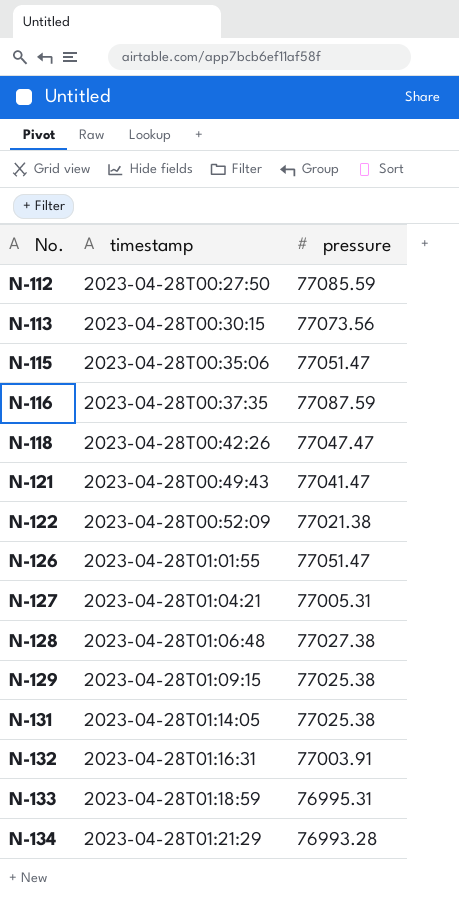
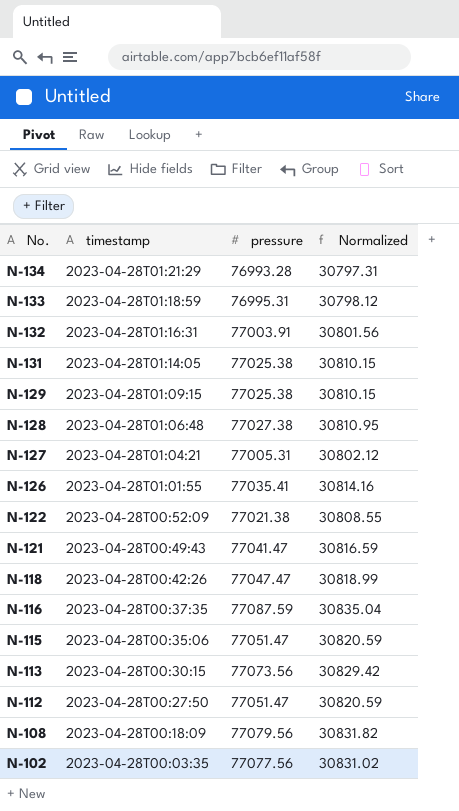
row order: No. ascending -> No. descending
column Normalized | formula: none -> [pressure] * 0.4
N-126 | pressure: 77051.47 -> 77035.41
N-112 | pressure: 77085.59 -> 77051.47
row N-108: none -> 2023-04-28T00:18:09 | 77079.56 | 30831.82
row N-102: none -> 2023-04-28T00:03:35 | 77077.56 | 30831.02

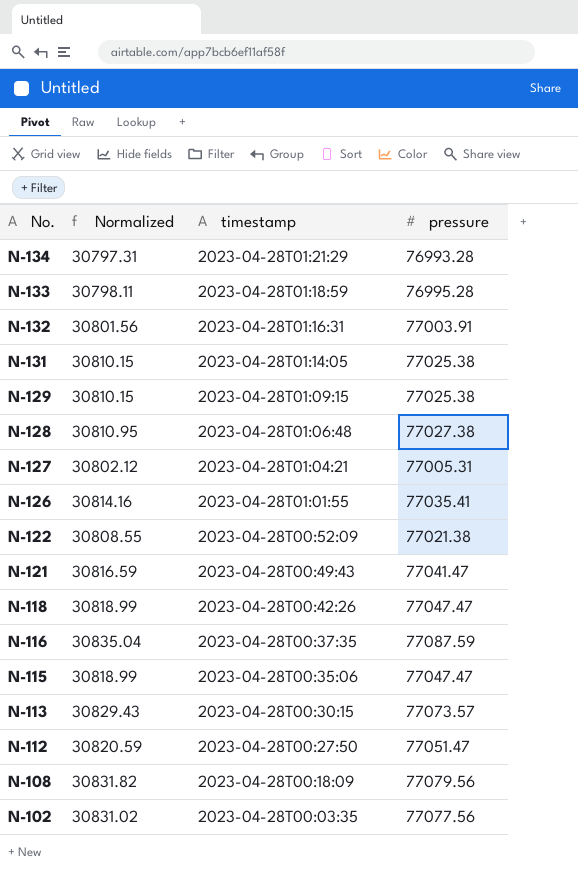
column Normalized | position: 4 -> 2
N-133 | Normalized: 30798.12 -> 30798.11
N-133 | pressure: 76995.31 -> 76995.28
N-115 | Normalized: 30820.59 -> 30818.99
N-115 | pressure: 77051.47 -> 77047.47
N-113 | Normalized: 30829.42 -> 30829.43
N-113 | pressure: 77073.56 -> 77073.57

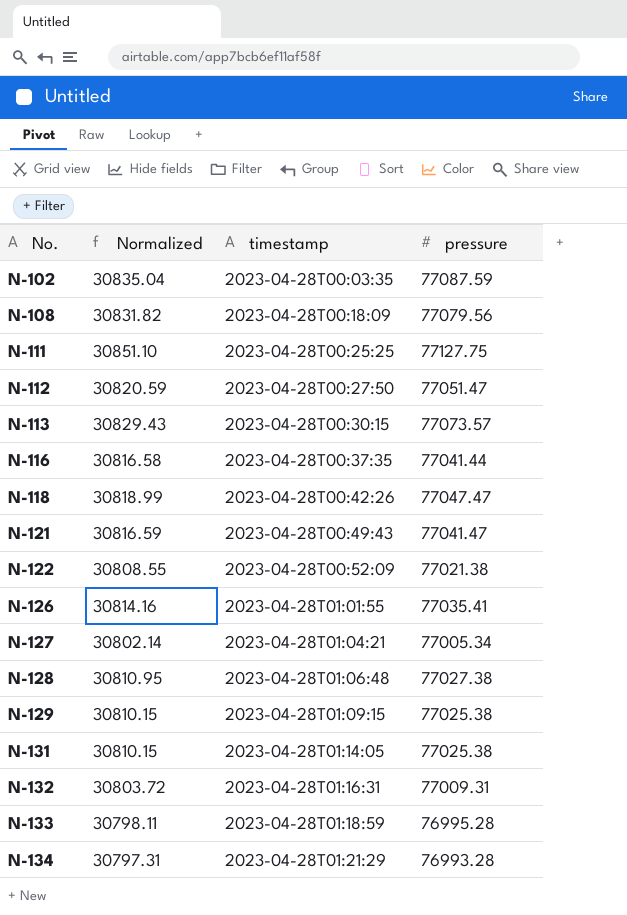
row order: No. descending -> No. ascending
row N-115: 30818.99 | 2023-04-28T00:35:06 | 77047.47 -> none
N-102 | Normalized: 30831.02 -> 30835.04
N-102 | pressure: 77077.56 -> 77087.59
row N-111: none -> 30851.10 | 2023-04-28T00:25:25 | 77127.75
N-116 | Normalized: 30835.04 -> 30816.58
N-116 | pressure: 77087.59 -> 77041.44
N-127 | Normalized: 30802.12 -> 30802.14
N-127 | pressure: 77005.31 -> 77005.34
N-132 | Normalized: 30801.56 -> 30803.72
N-132 | pressure: 77003.91 -> 77009.31

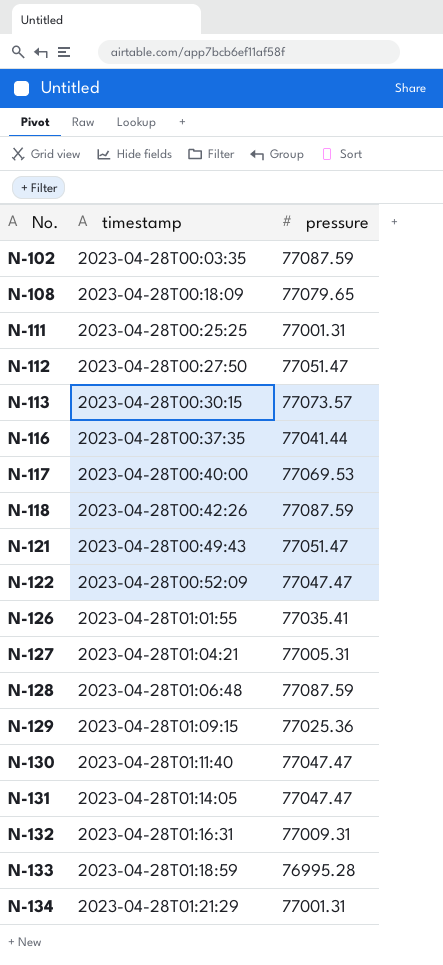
column Normalized | formula: [pressure] * 0.4 -> none
N-108 | pressure: 77079.56 -> 77079.65
N-111 | pressure: 77127.75 -> 77001.31
row N-117: none -> 2023-04-28T00:40:00 | 77069.53
N-118 | pressure: 77047.47 -> 77087.59
N-121 | pressure: 77041.47 -> 77051.47
N-122 | pressure: 77021.38 -> 77047.47
N-127 | pressure: 77005.34 -> 77005.31
N-128 | pressure: 77027.38 -> 77087.59
N-129 | pressure: 77025.38 -> 77025.36
row N-130: none -> 2023-04-28T01:11:40 | 77047.47
N-131 | pressure: 77025.38 -> 77047.47
N-134 | pressure: 76993.28 -> 77001.31

